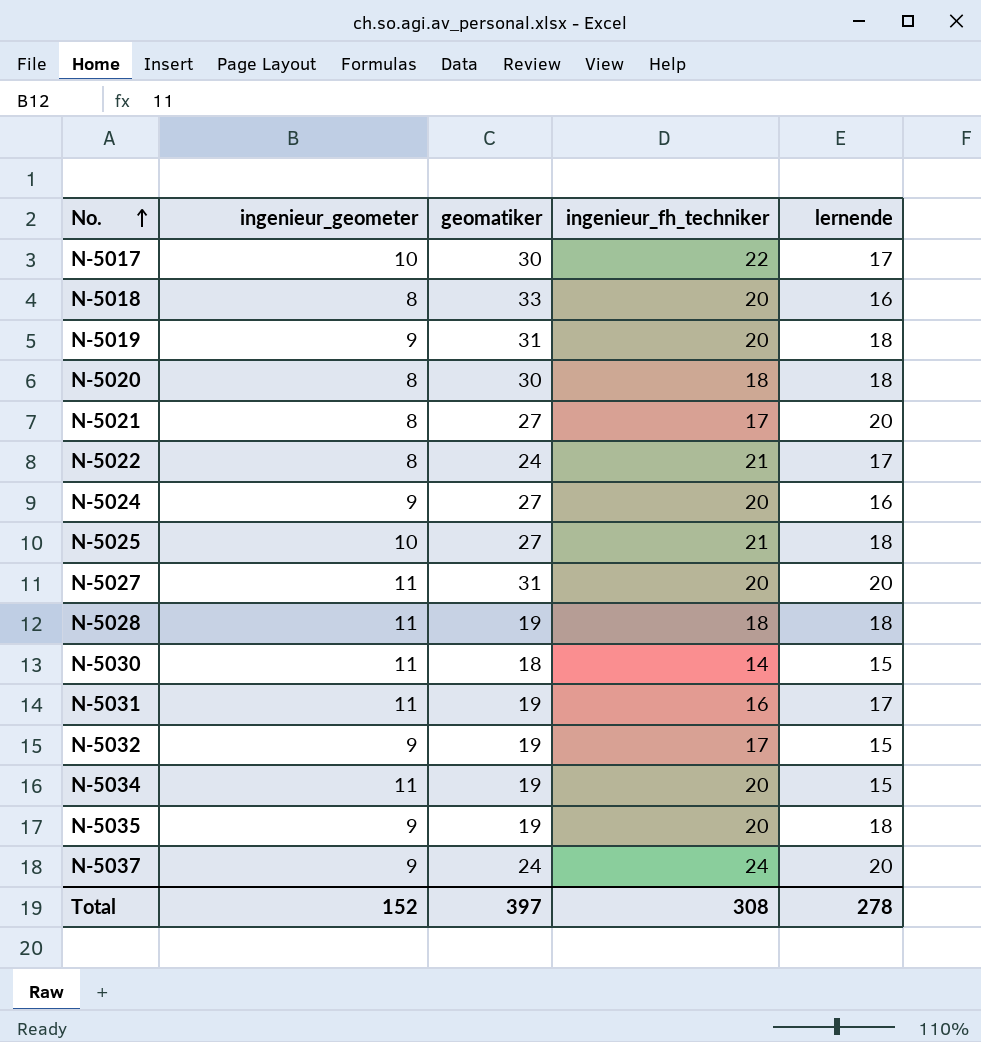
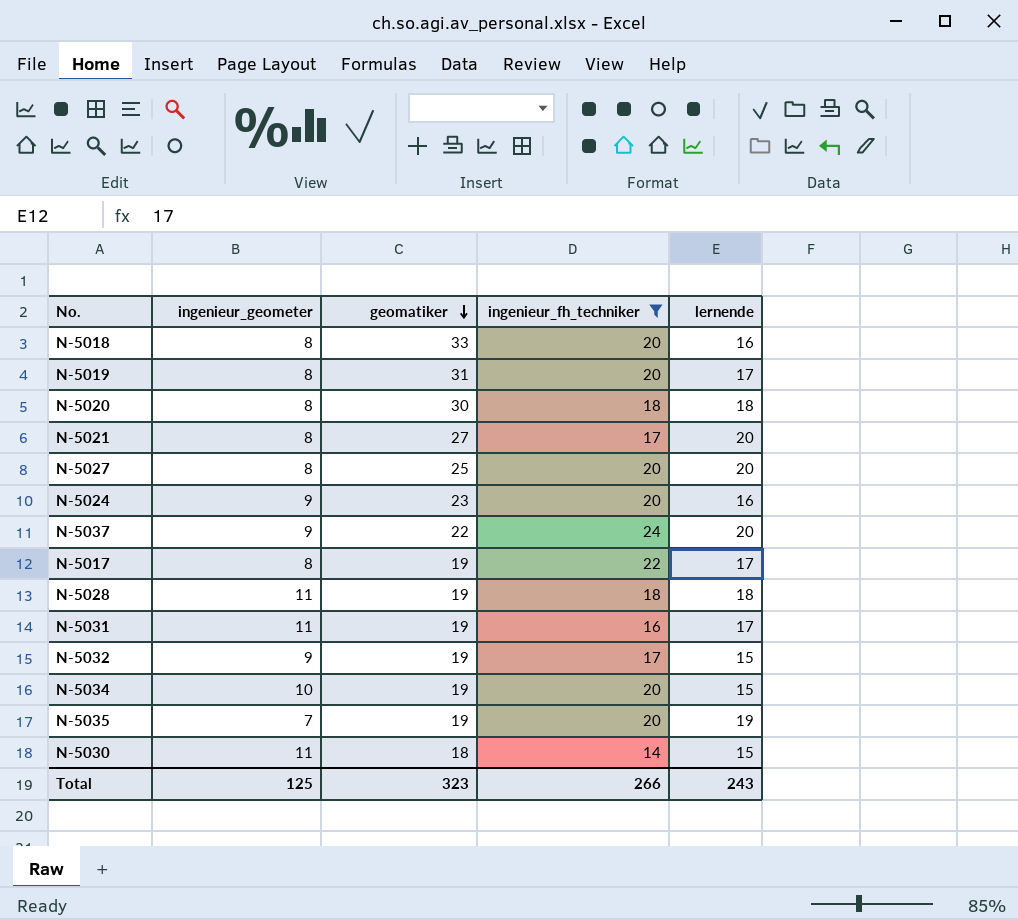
filter: none -> ingenieur_fh_techniker != 21
row order: No. ascending -> geomatiker descending
N-5019 | ingenieur_geometer: 9 -> 8
N-5019 | lernende: 18 -> 17
N-5027 | ingenieur_geometer: 11 -> 8
N-5027 | geomatiker: 31 -> 25
N-5024 | geomatiker: 27 -> 23
N-5037 | geomatiker: 24 -> 22
N-5017 | ingenieur_geometer: 10 -> 8
N-5017 | geomatiker: 30 -> 19
N-5034 | ingenieur_geometer: 11 -> 10
N-5035 | ingenieur_geometer: 9 -> 7
N-5035 | lernende: 18 -> 19
Total | ingenieur_geometer: 152 -> 125
Total | geomatiker: 397 -> 323
Total | ingenieur_fh_techniker: 308 -> 266
Total | lernende: 278 -> 243

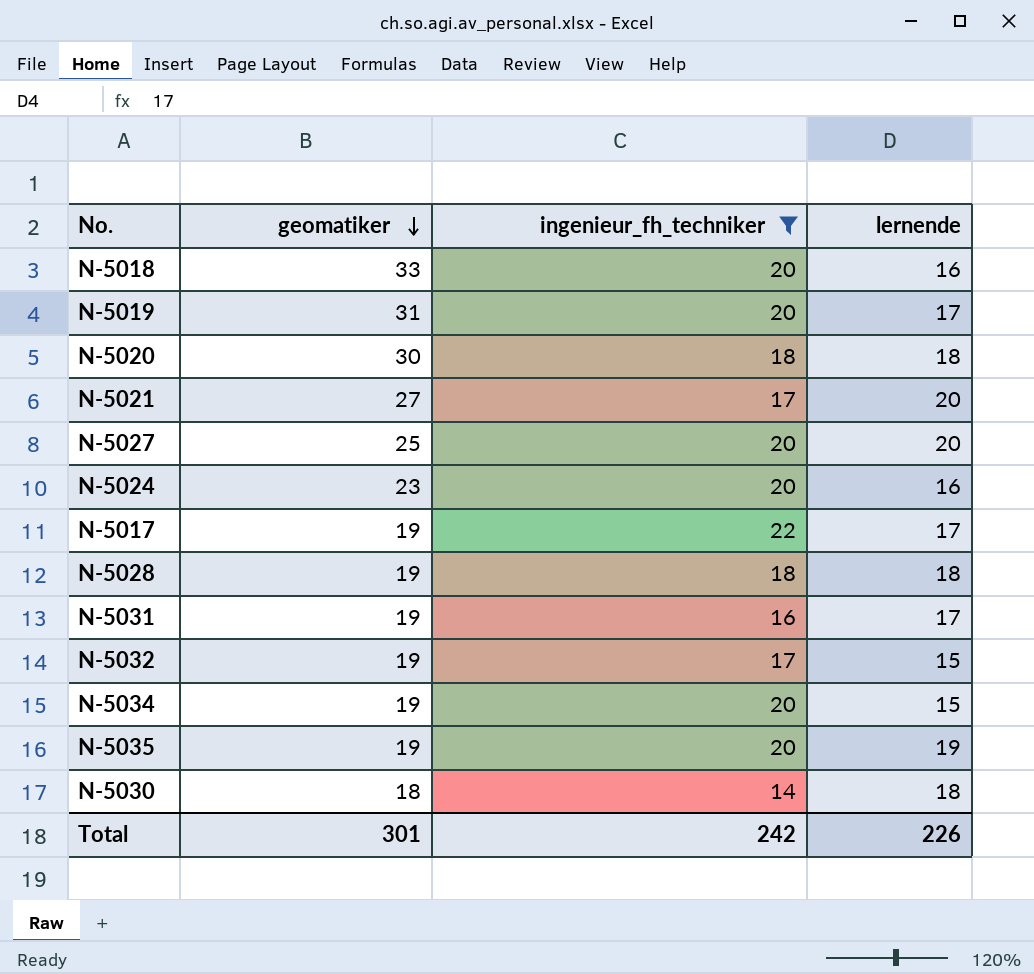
column ingenieur_geometer | position: 2 -> none
row N-5037: 9 | 22 | 24 | 20 -> none
N-5030 | lernende: 15 -> 18
Total | geomatiker: 323 -> 301
Total | ingenieur_fh_techniker: 266 -> 242
Total | lernende: 243 -> 226

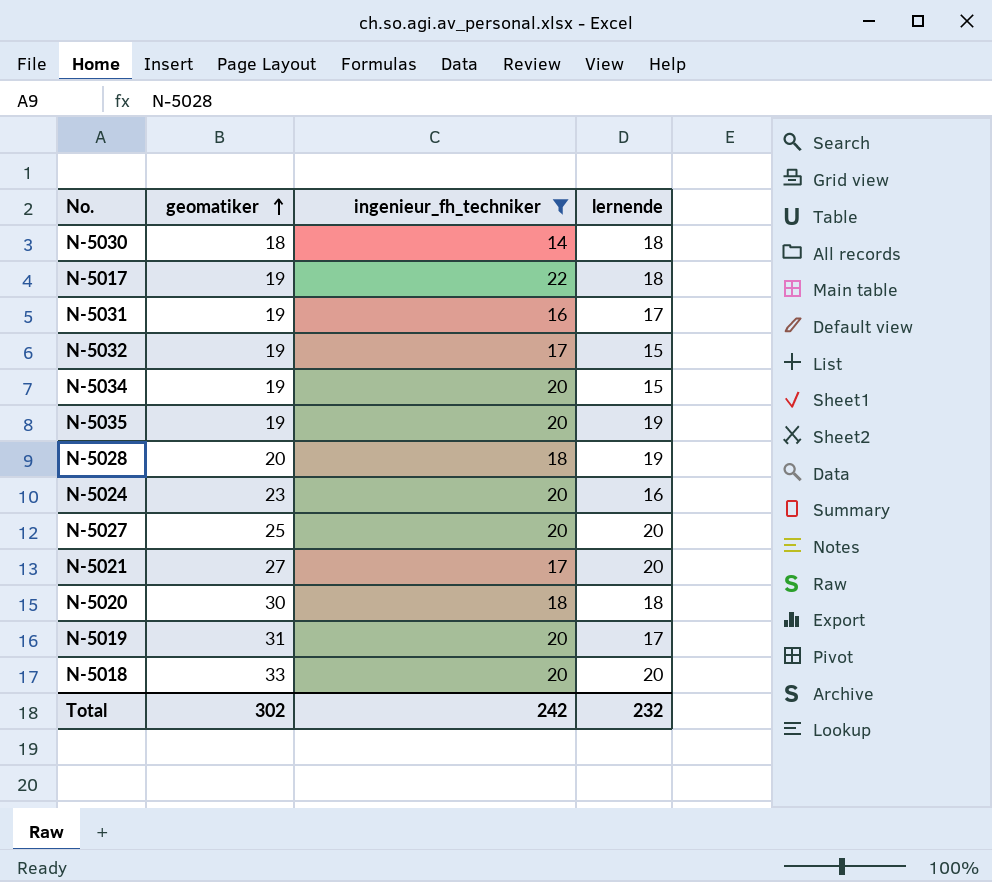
row order: geomatiker descending -> geomatiker ascending
N-5017 | lernende: 17 -> 18
N-5028 | geomatiker: 19 -> 20
N-5028 | lernende: 18 -> 19
N-5018 | lernende: 16 -> 20
Total | geomatiker: 301 -> 302
Total | lernende: 226 -> 232

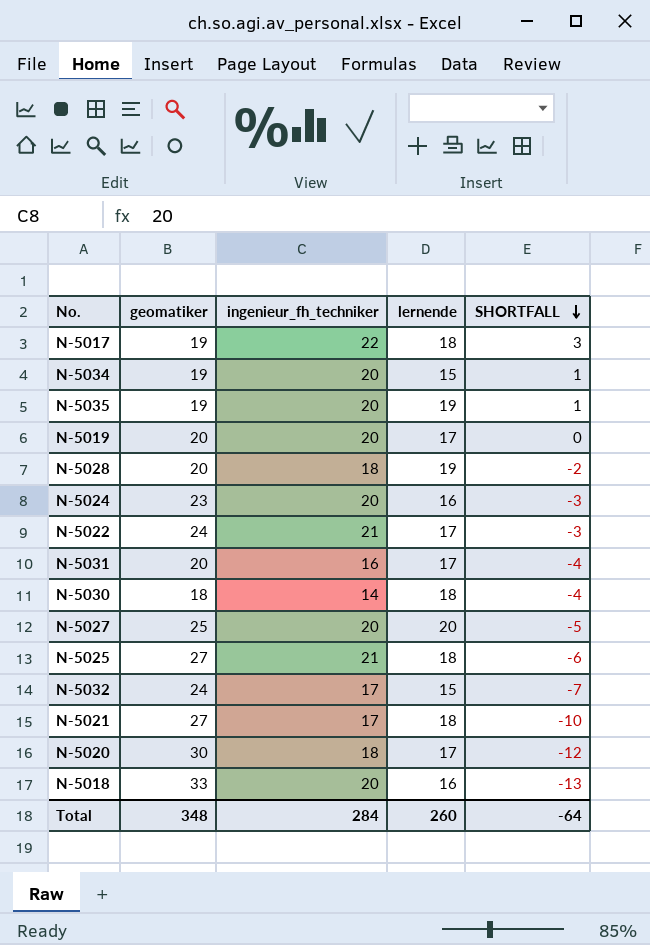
filter: ingenieur_fh_techniker != 21 -> none
row order: geomatiker ascending -> SHORTFALL descending
column SHORTFALL | formula: none -> [ingenieur_fh_techniker] - [geomatiker]
N-5019 | geomatiker: 31 -> 20
N-5031 | geomatiker: 19 -> 20
N-5032 | geomatiker: 19 -> 24
N-5021 | lernende: 20 -> 18
N-5020 | lernende: 18 -> 17
N-5018 | lernende: 20 -> 16
Total | geomatiker: 302 -> 348
Total | ingenieur_fh_techniker: 242 -> 284
Total | lernende: 232 -> 260

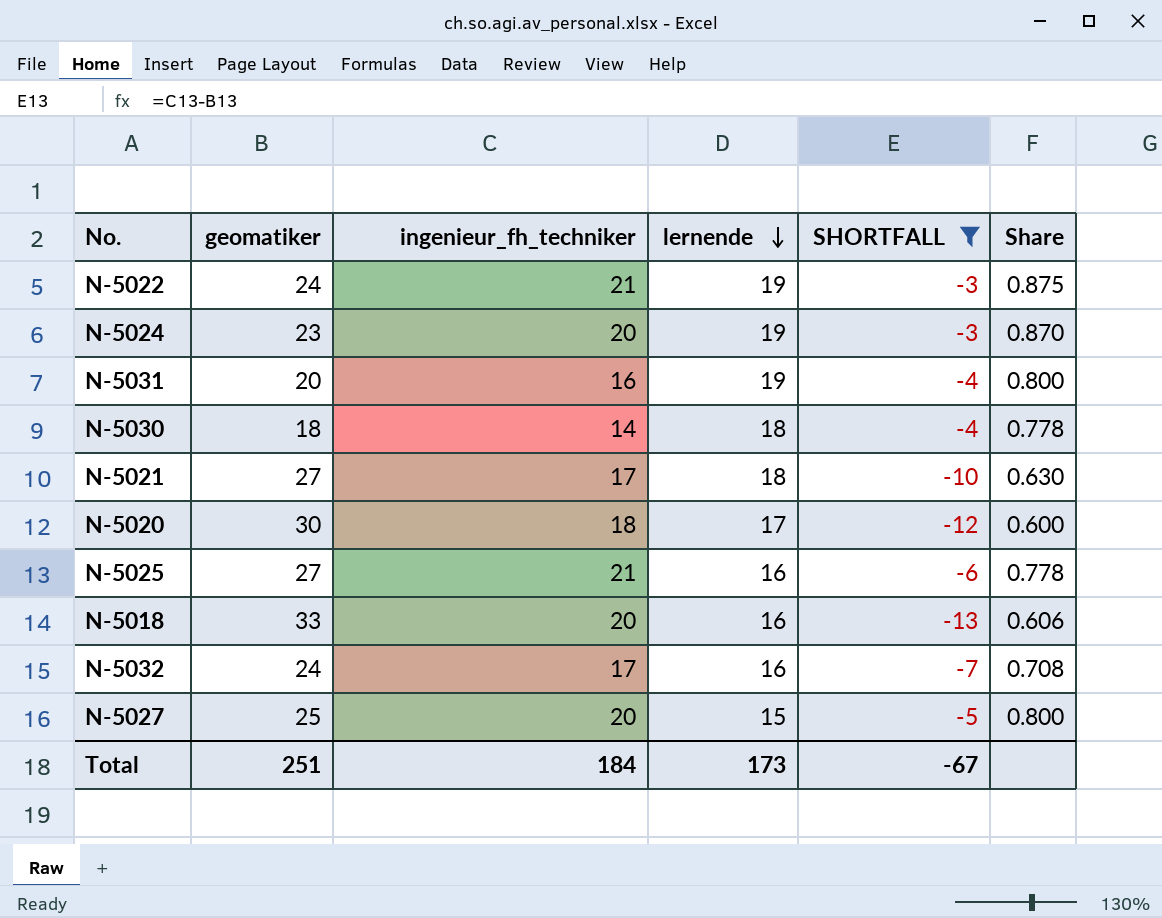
filter: none -> SHORTFALL <= -3
row order: SHORTFALL descending -> lernende descending
column Share | formula: none -> [ingenieur_fh_techniker] / [geomatiker]
N-5022 | lernende: 17 -> 19
N-5024 | lernende: 16 -> 19
N-5031 | lernende: 17 -> 19
N-5025 | lernende: 18 -> 16
N-5032 | lernende: 15 -> 16
N-5027 | lernende: 20 -> 15
Total | geomatiker: 348 -> 251
Total | ingenieur_fh_techniker: 284 -> 184
Total | lernende: 260 -> 173
Total | SHORTFALL: -64 -> -67

